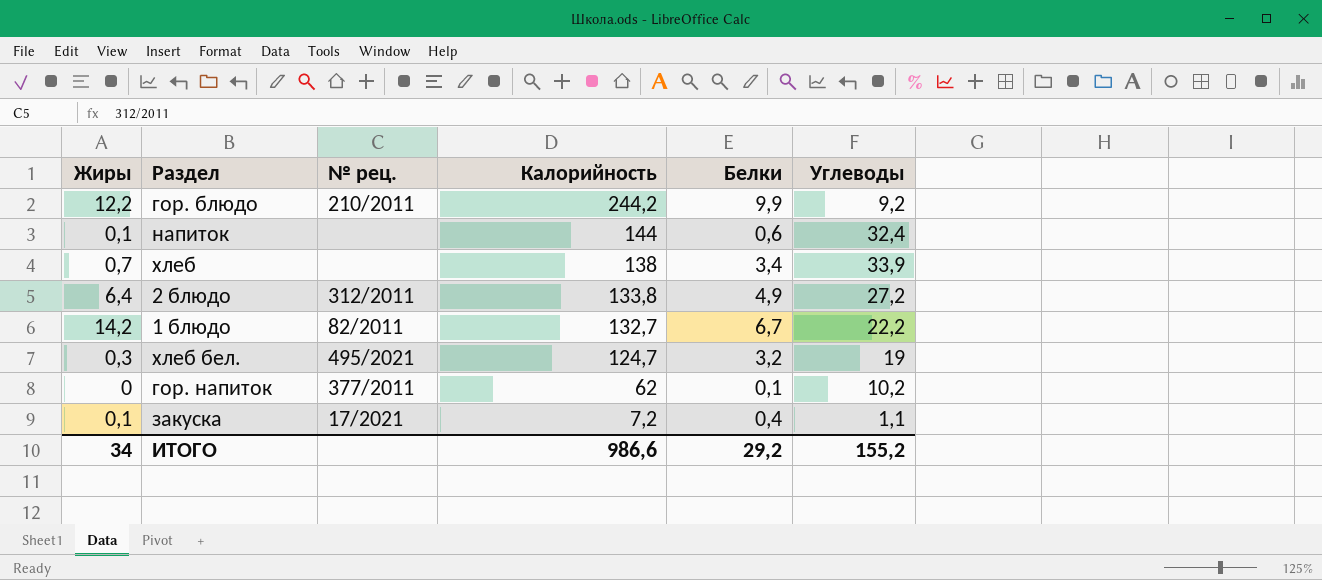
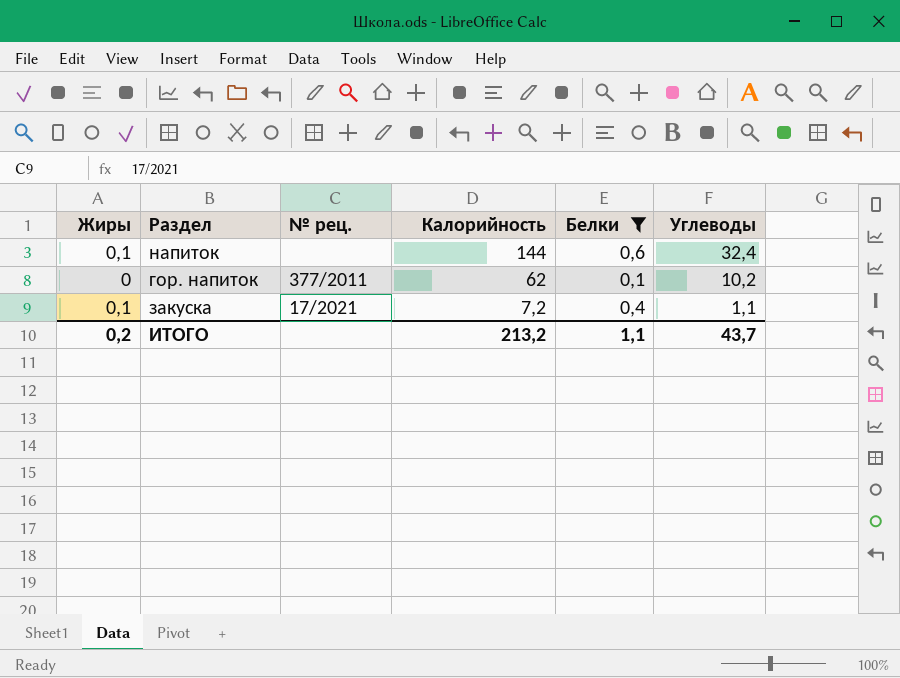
filter: none -> Белки <= 0,6
ИТОГО | Жиры: 34 -> 0,2
ИТОГО | Калорийность: 986,6 -> 213,2
ИТОГО | Белки: 29,2 -> 1,1
ИТОГО | Углеводы: 155,2 -> 43,7

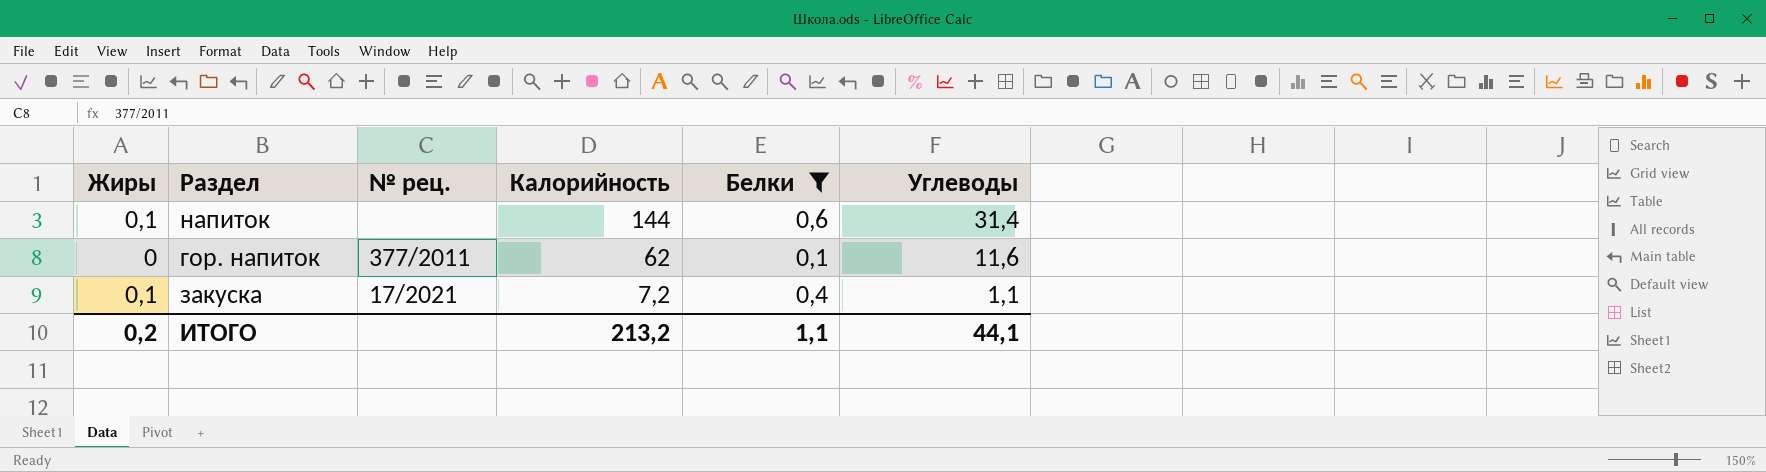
напиток | Углеводы: 32,4 -> 31,4
гор. напиток | Углеводы: 10,2 -> 11,6
ИТОГО | Углеводы: 43,7 -> 44,1

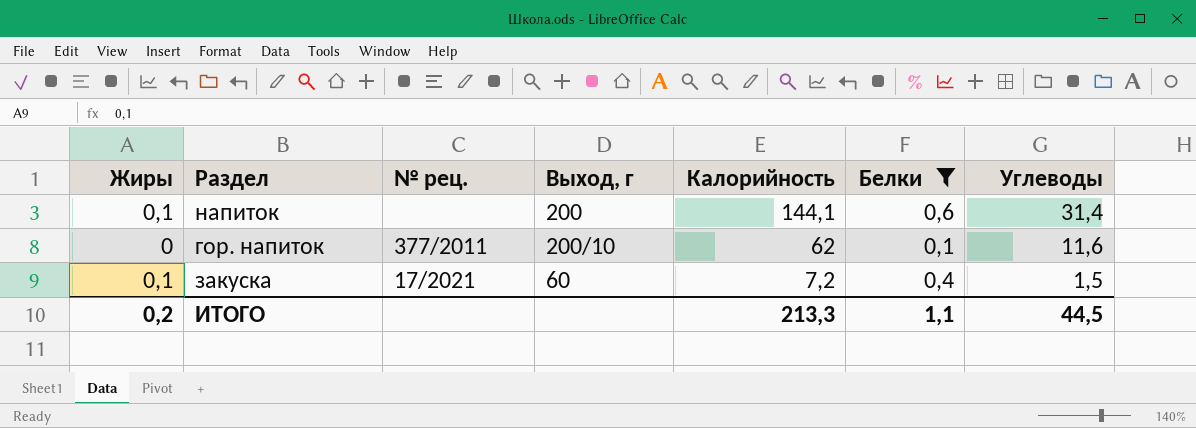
column Выход, г | position: none -> 4
напиток | Калорийность: 144 -> 144,1
закуска | Углеводы: 1,1 -> 1,5
ИТОГО | Калорийность: 213,2 -> 213,3
ИТОГО | Углеводы: 44,1 -> 44,5

